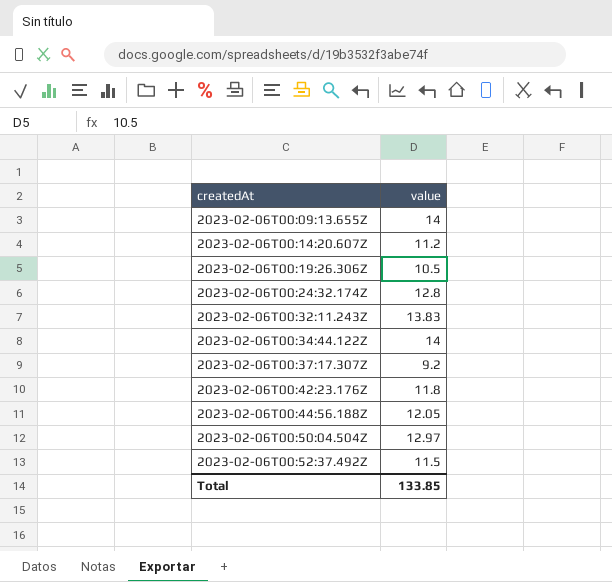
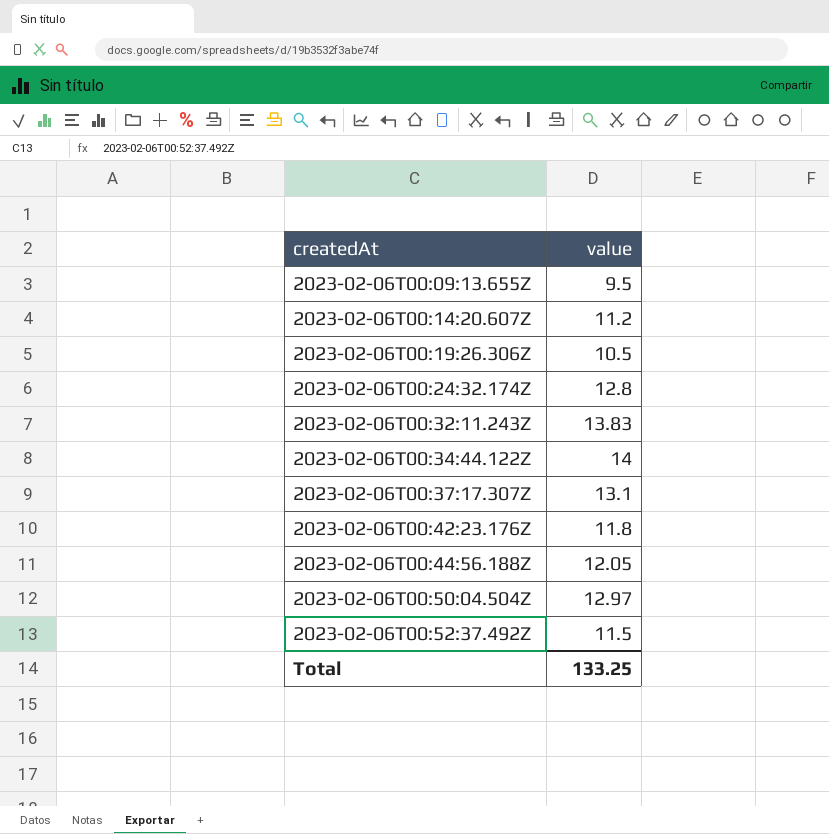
2023-02-06T00:09:13.655Z | value: 14 -> 9.5
2023-02-06T00:37:17.307Z | value: 9.2 -> 13.1
Total | value: 133.85 -> 133.25

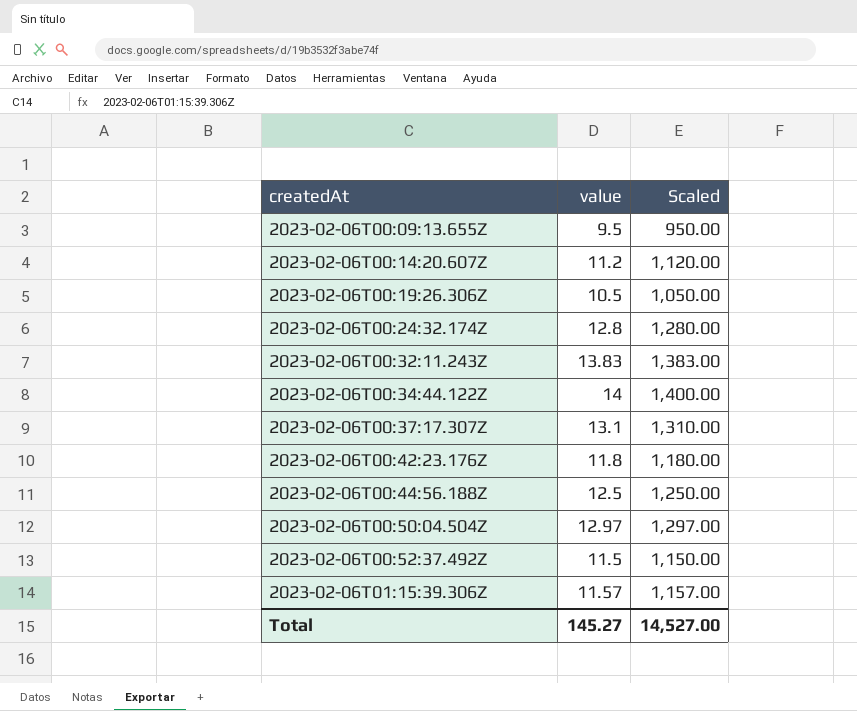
column Scaled | formula: none -> [value] * 100
2023-02-06T00:44:56.188Z | value: 12.05 -> 12.5
row 2023-02-06T01:15:39.306Z: none -> 11.57 | 1,157.00
Total | value: 133.25 -> 145.27

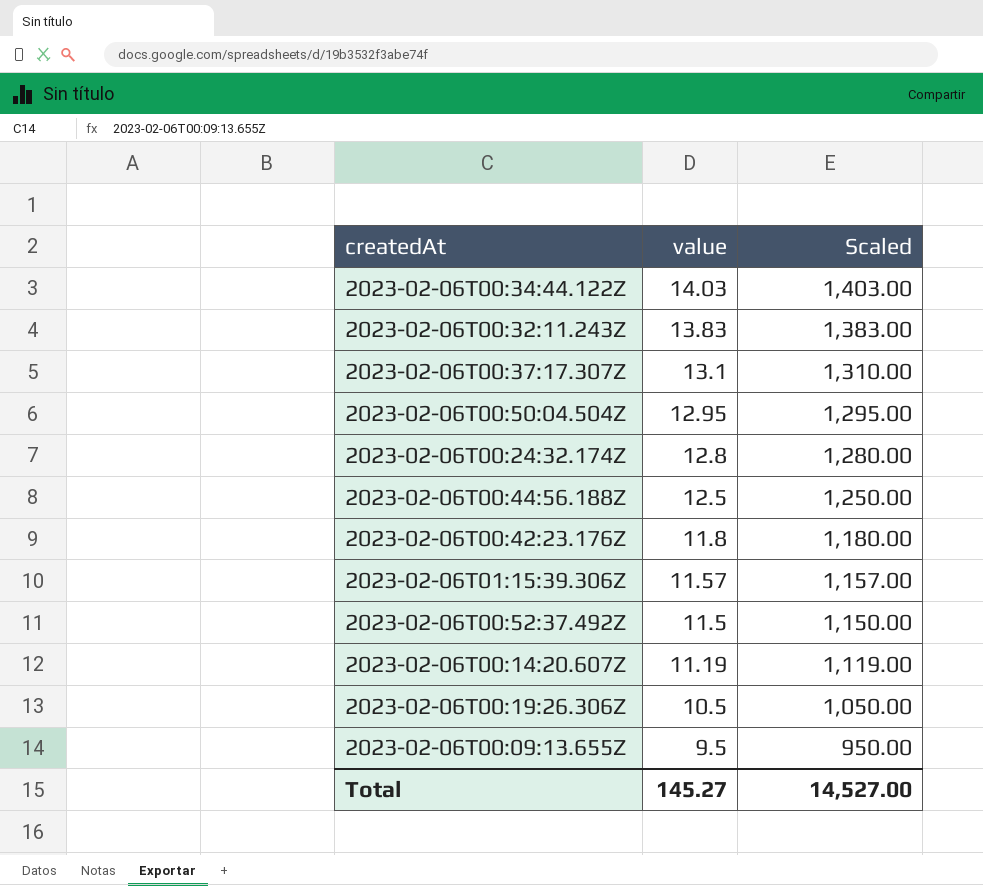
row order: createdAt ascending -> value descending
2023-02-06T00:34:44.122Z | value: 14 -> 14.03
2023-02-06T00:34:44.122Z | Scaled: 1,400.00 -> 1,403.00
2023-02-06T00:50:04.504Z | value: 12.97 -> 12.95
2023-02-06T00:50:04.504Z | Scaled: 1,297.00 -> 1,295.00
2023-02-06T00:14:20.607Z | value: 11.2 -> 11.19
2023-02-06T00:14:20.607Z | Scaled: 1,120.00 -> 1,119.00

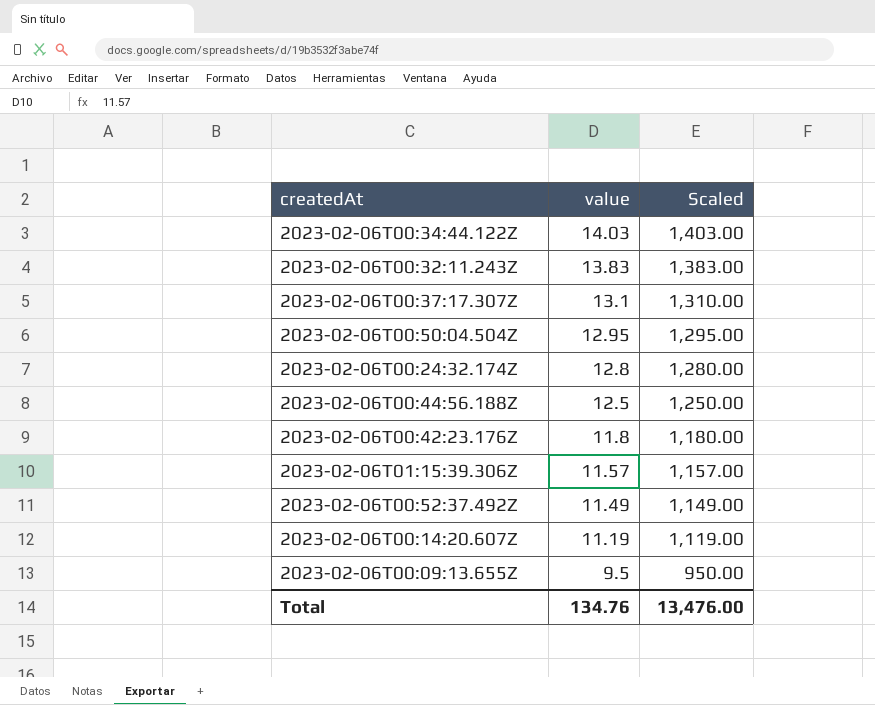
row 2023-02-06T00:19:26.306Z: 10.5 | 1,050.00 -> none
2023-02-06T00:52:37.492Z | value: 11.5 -> 11.49
2023-02-06T00:52:37.492Z | Scaled: 1,150.00 -> 1,149.00
Total | value: 145.27 -> 134.76
Total | Scaled: 14,527.00 -> 13,476.00

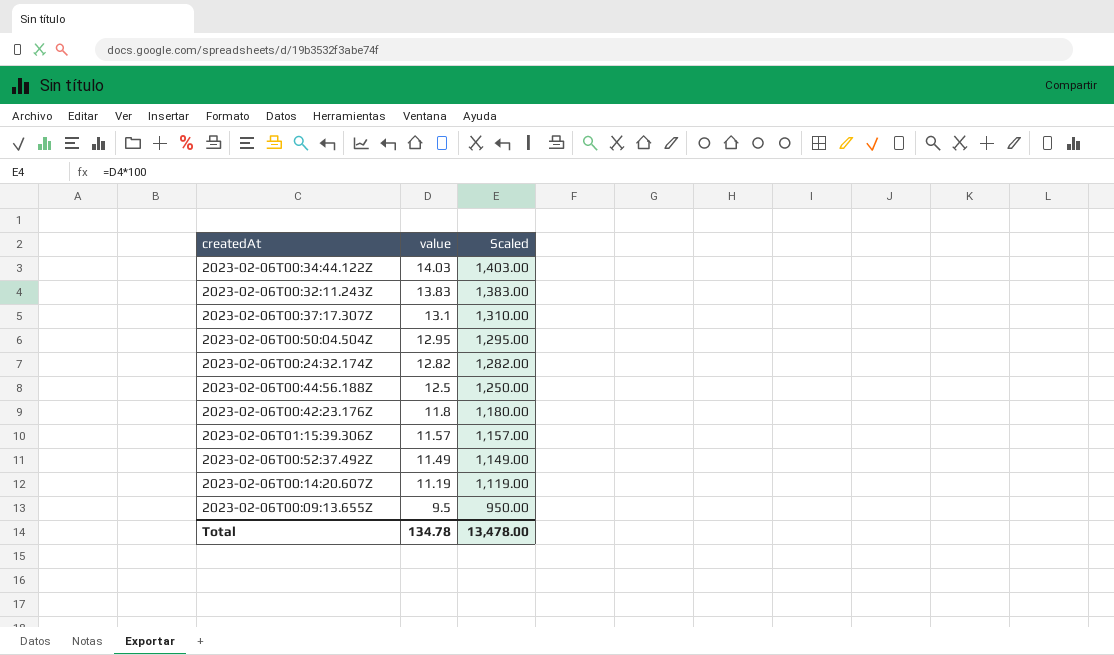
2023-02-06T00:24:32.174Z | value: 12.8 -> 12.82
2023-02-06T00:24:32.174Z | Scaled: 1,280.00 -> 1,282.00
Total | value: 134.76 -> 134.78
Total | Scaled: 13,476.00 -> 13,478.00

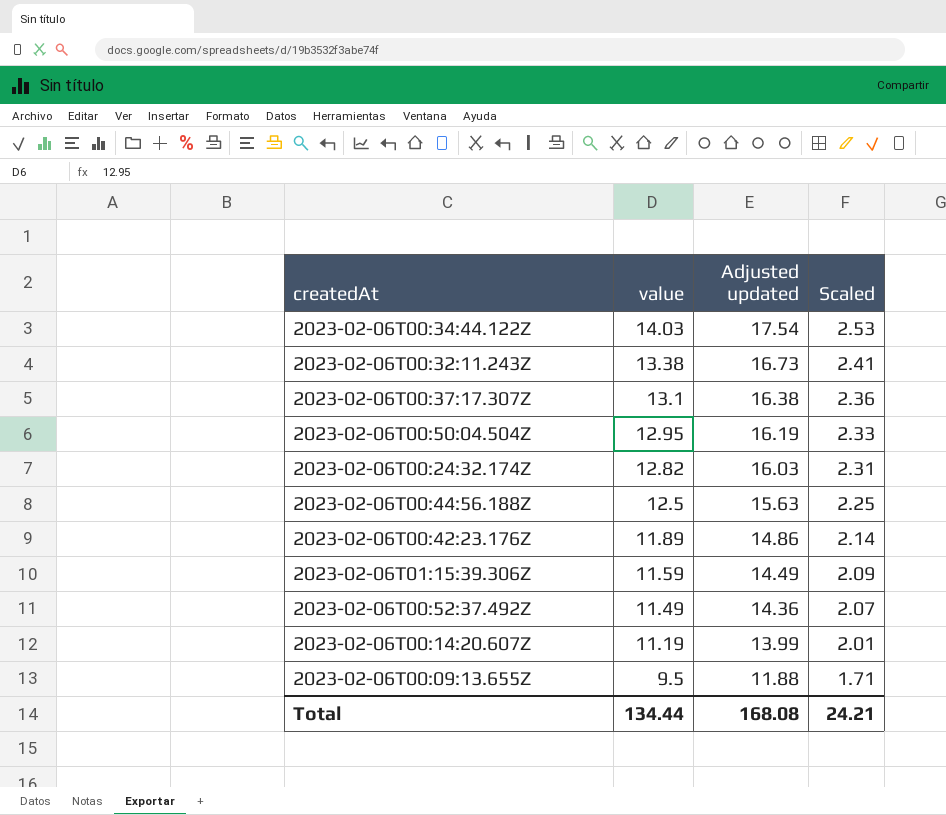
column Adjusted updated | formula: none -> [value] * 1.25
column Scaled | formula: [value] * 100 -> [value] * 0.18
2023-02-06T00:32:11.243Z | value: 13.83 -> 13.38
2023-02-06T00:42:23.176Z | value: 11.8 -> 11.89
2023-02-06T01:15:39.306Z | value: 11.57 -> 11.59
Total | value: 134.78 -> 134.44
Total | Scaled: 13,478.00 -> 24.21

